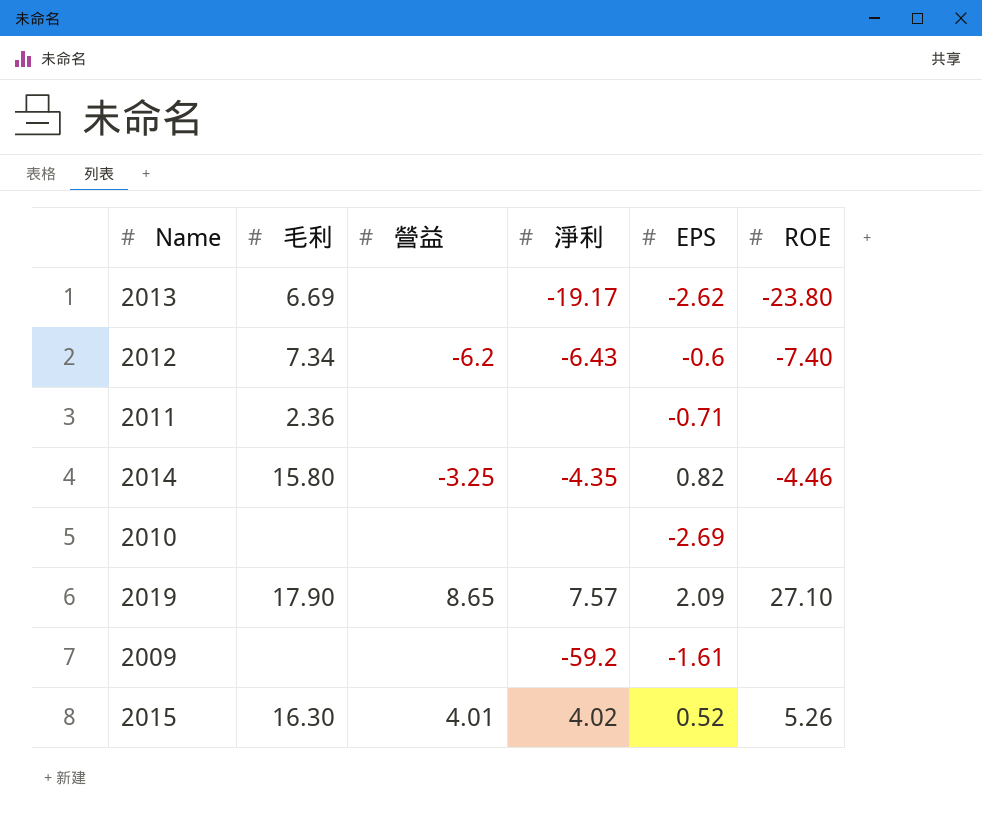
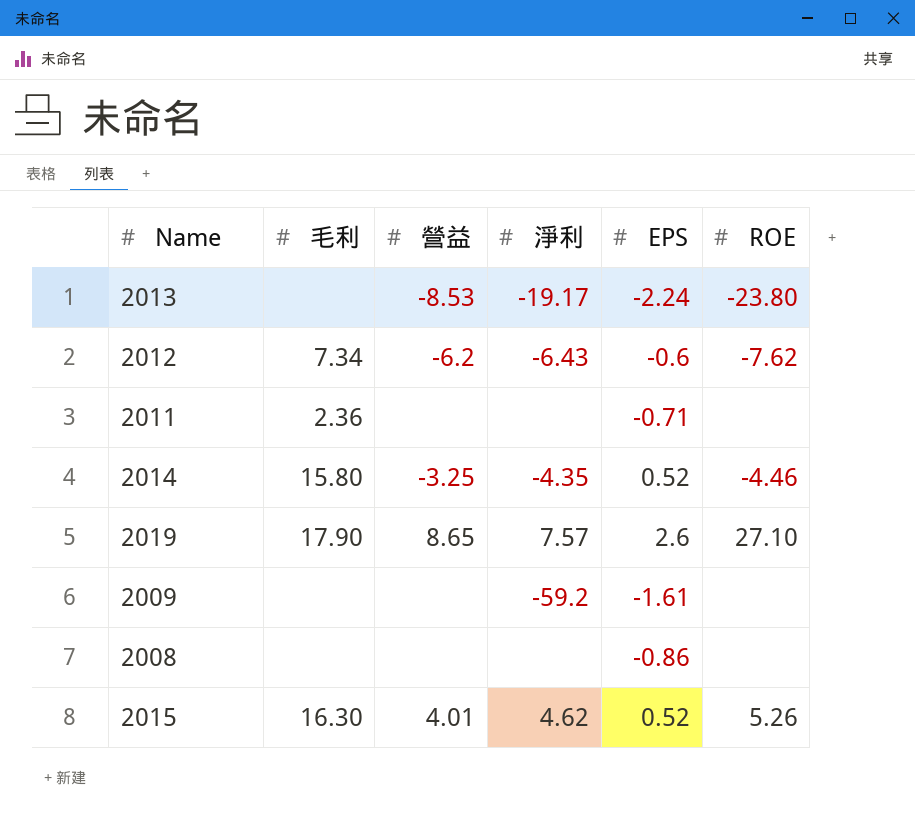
row 2010: none | none | none | -2.69 | none -> none
2013 | 毛利: 6.69 -> none
2013 | 營益: none -> -8.53
2013 | EPS: -2.62 -> -2.24
2012 | ROE: -7.40 -> -7.62
2014 | EPS: 0.82 -> 0.52
2019 | EPS: 2.09 -> 2.6
row 2008: none -> none | none | none | -0.86 | none
2015 | 淨利: 4.02 -> 4.62

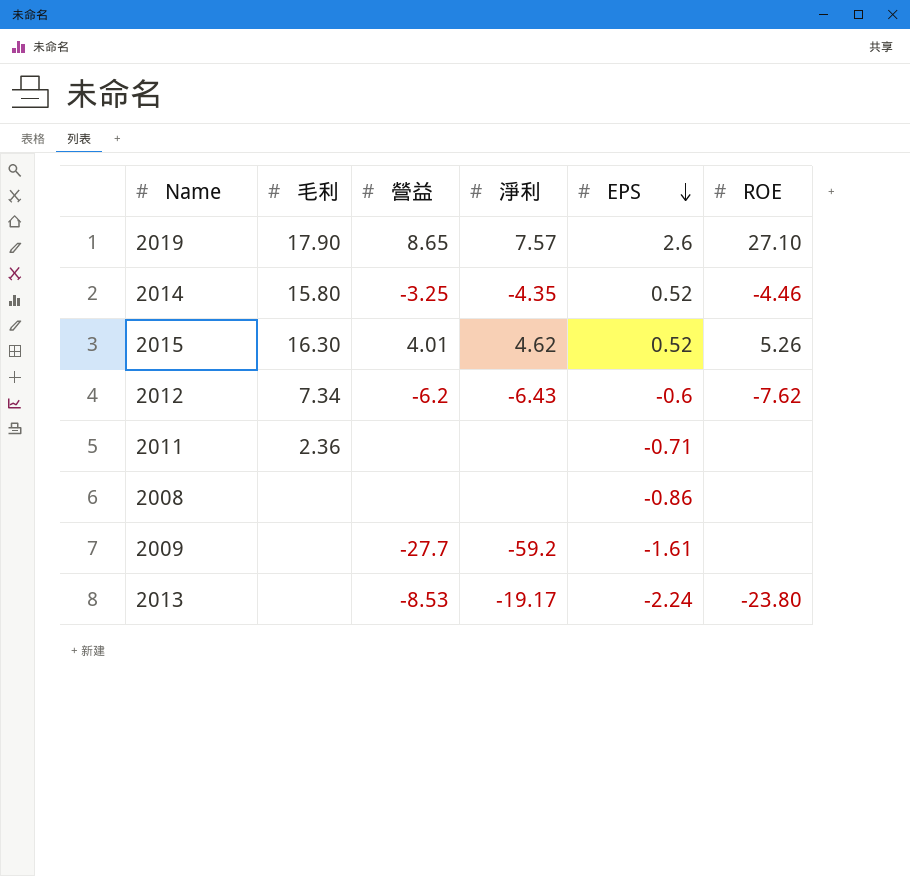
row order: none -> EPS descending
2009 | 營益: none -> -27.7

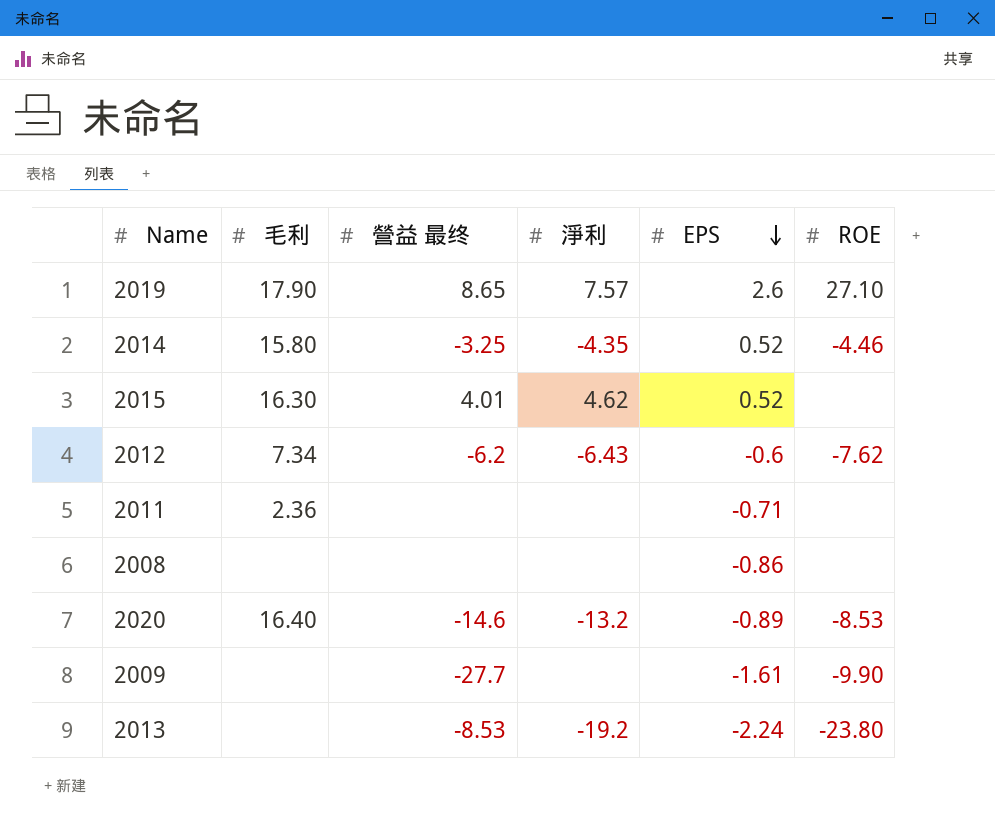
column name: 營益 -> 營益 最终
2015 | ROE: 5.26 -> none
row 2020: none -> 16.40 | -14.6 | -13.2 | -0.89 | -8.53
2009 | 淨利: -59.2 -> none
2009 | ROE: none -> -9.90
2013 | 淨利: -19.17 -> -19.2

